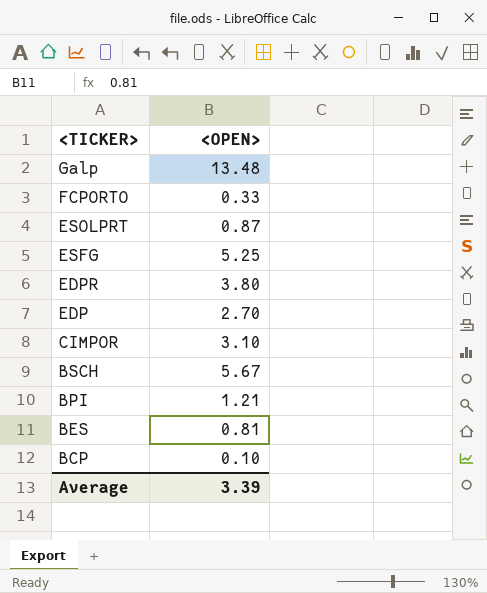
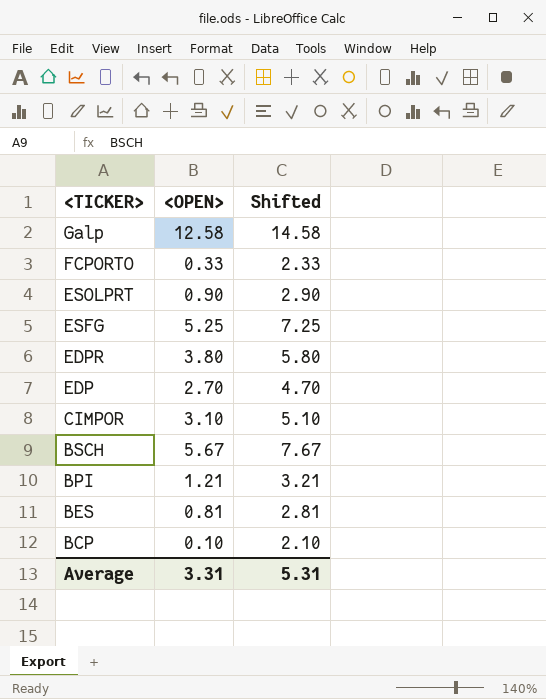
column Shifted | formula: none -> [<OPEN>] + 2
Galp | <OPEN>: 13.48 -> 12.58
ESOLPRT | <OPEN>: 0.87 -> 0.90
Average | <OPEN>: 3.39 -> 3.31

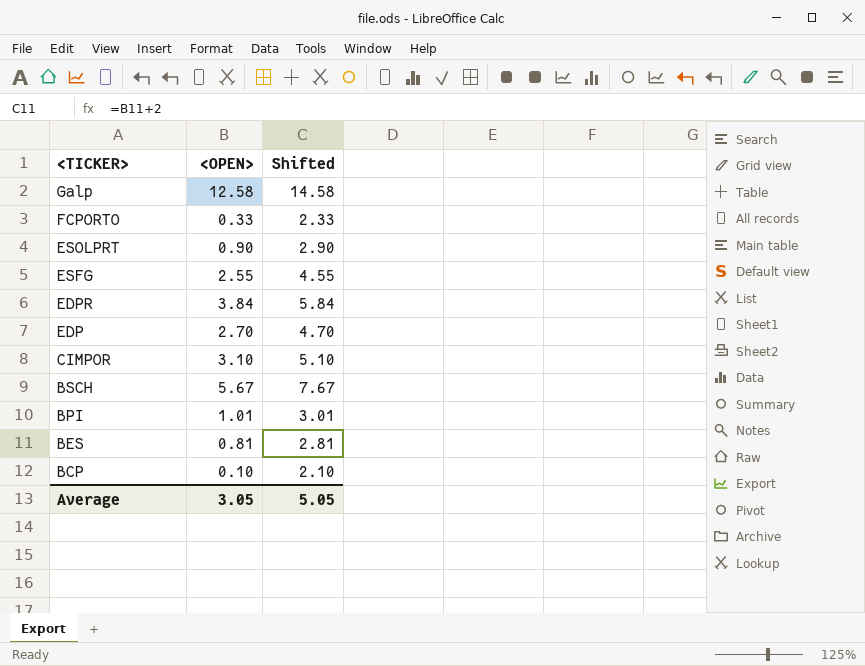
ESFG | <OPEN>: 5.25 -> 2.55
ESFG | Shifted: 7.25 -> 4.55
EDPR | <OPEN>: 3.80 -> 3.84
EDPR | Shifted: 5.80 -> 5.84
BPI | <OPEN>: 1.21 -> 1.01
BPI | Shifted: 3.21 -> 3.01
Average | <OPEN>: 3.31 -> 3.05
Average | Shifted: 5.31 -> 5.05

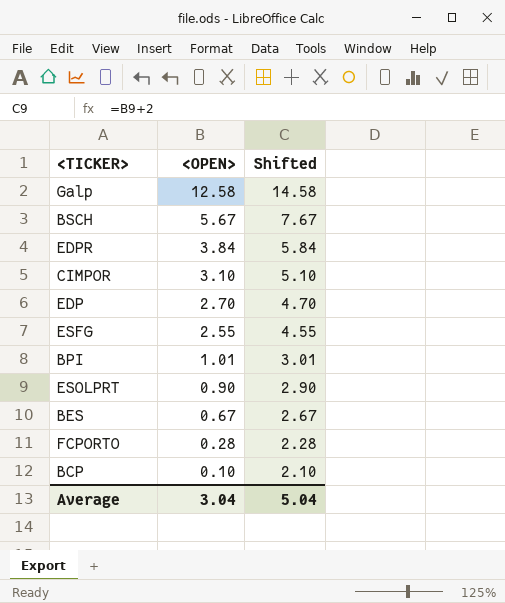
row order: <TICKER> descending -> <OPEN> descending
BES | <OPEN>: 0.81 -> 0.67
BES | Shifted: 2.81 -> 2.67
FCPORTO | <OPEN>: 0.33 -> 0.28
FCPORTO | Shifted: 2.33 -> 2.28
Average | <OPEN>: 3.05 -> 3.04
Average | Shifted: 5.05 -> 5.04

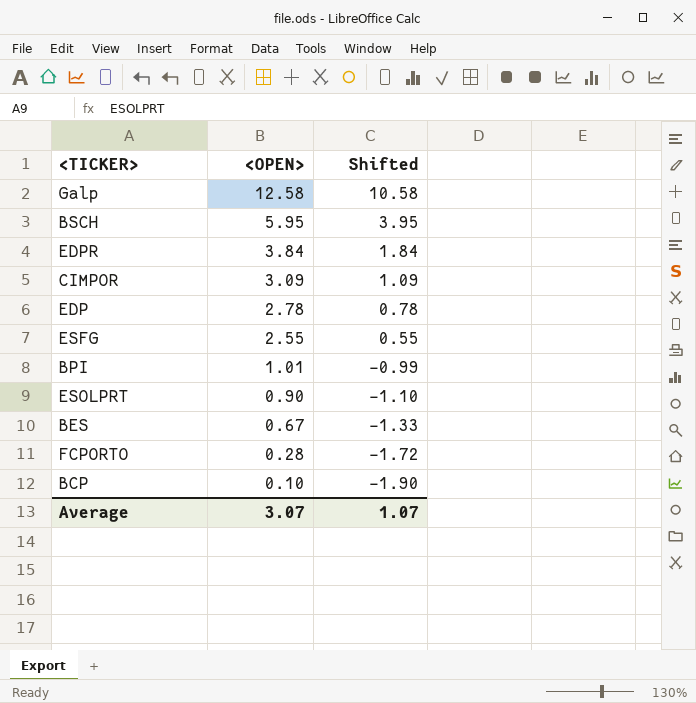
column Shifted | formula: [<OPEN>] + 2 -> [<OPEN>] - 2
BSCH | <OPEN>: 5.67 -> 5.95
CIMPOR | <OPEN>: 3.10 -> 3.09
EDP | <OPEN>: 2.70 -> 2.78
Average | <OPEN>: 3.04 -> 3.07
Average | Shifted: 5.04 -> 1.07

